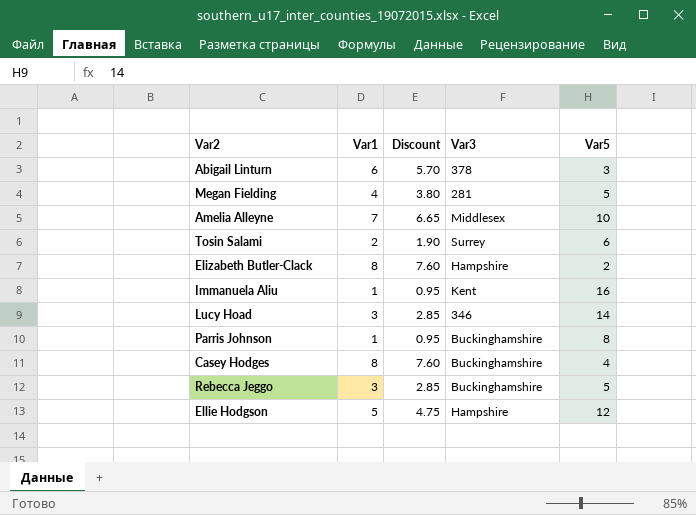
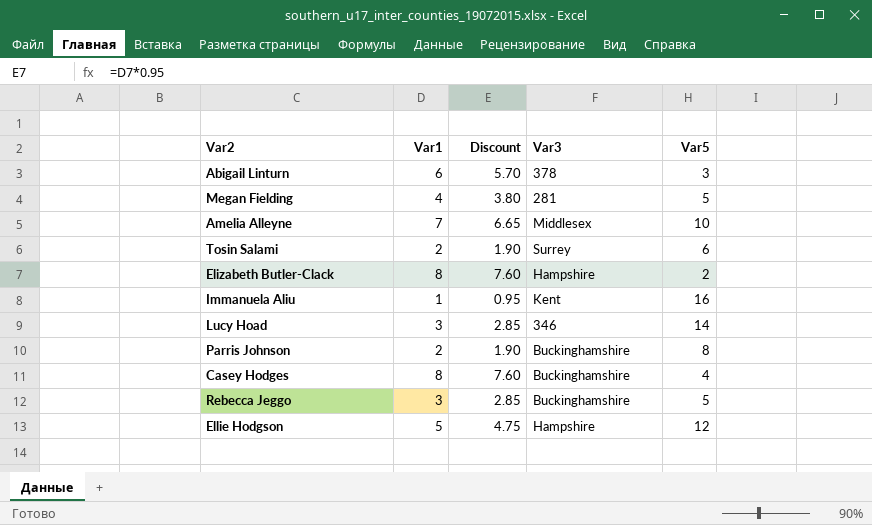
Parris Johnson | Var1: 1 -> 2
Parris Johnson | Discount: 0.95 -> 1.90

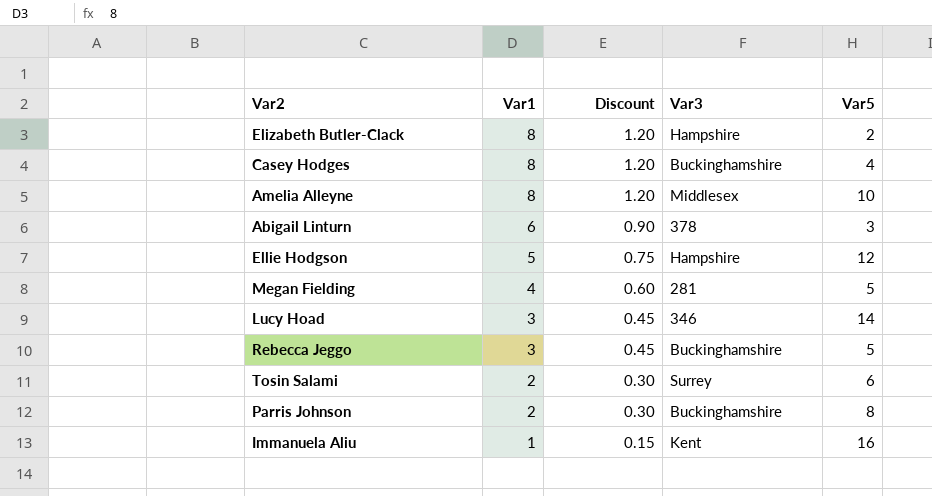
row order: none -> Var1 descending
column Discount | formula: [Var1] * 0.95 -> [Var1] * 0.15
Amelia Alleyne | Var1: 7 -> 8

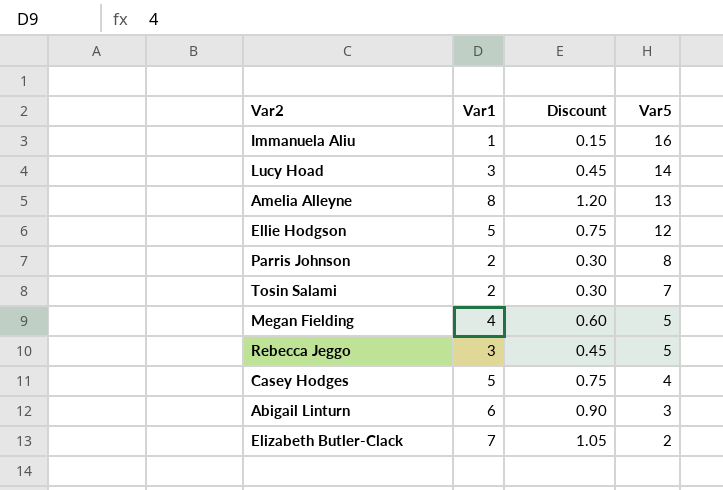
row order: Var1 descending -> Var5 descending
column Var3 | position: 4 -> none
Amelia Alleyne | Var5: 10 -> 13
Tosin Salami | Var5: 6 -> 7
Casey Hodges | Var1: 8 -> 5
Casey Hodges | Discount: 1.20 -> 0.75
Elizabeth Butler-Clack | Var1: 8 -> 7
Elizabeth Butler-Clack | Discount: 1.20 -> 1.05

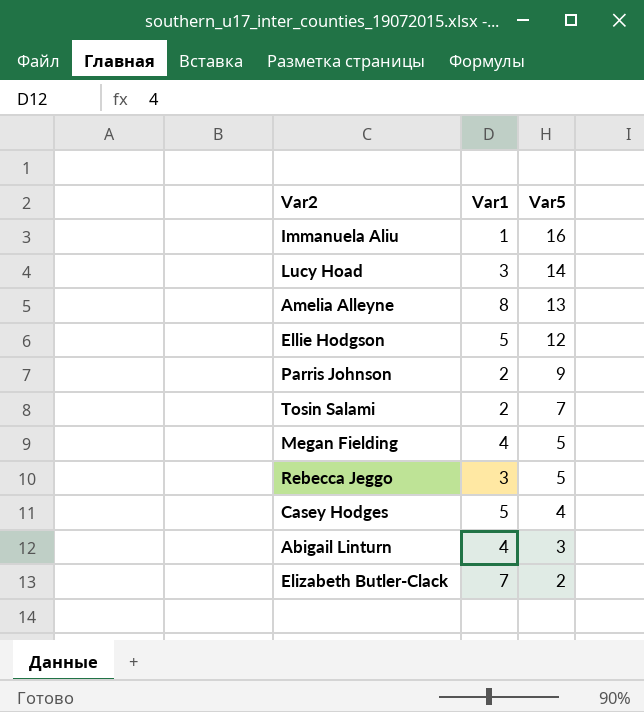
column Discount | formula: [Var1] * 0.15 -> none
Parris Johnson | Var5: 8 -> 9
Abigail Linturn | Var1: 6 -> 4

